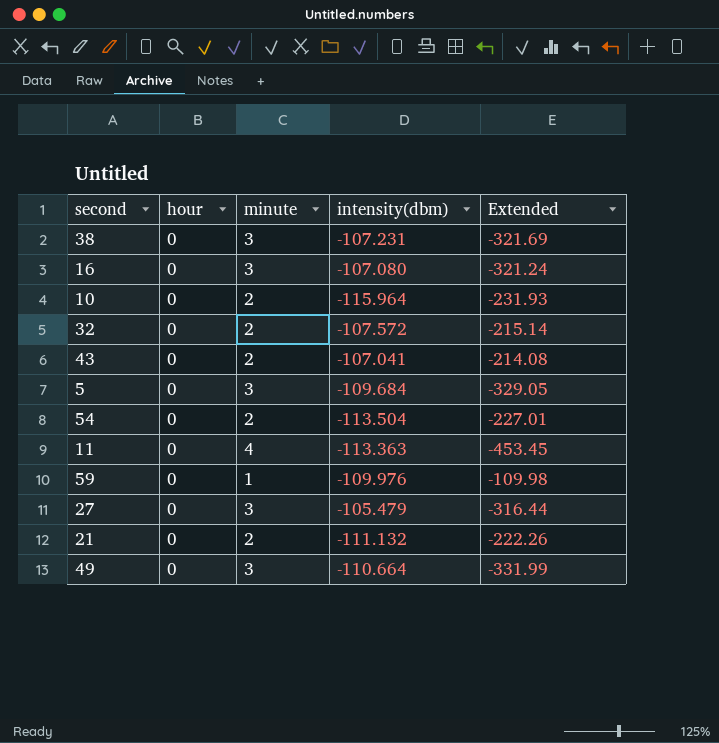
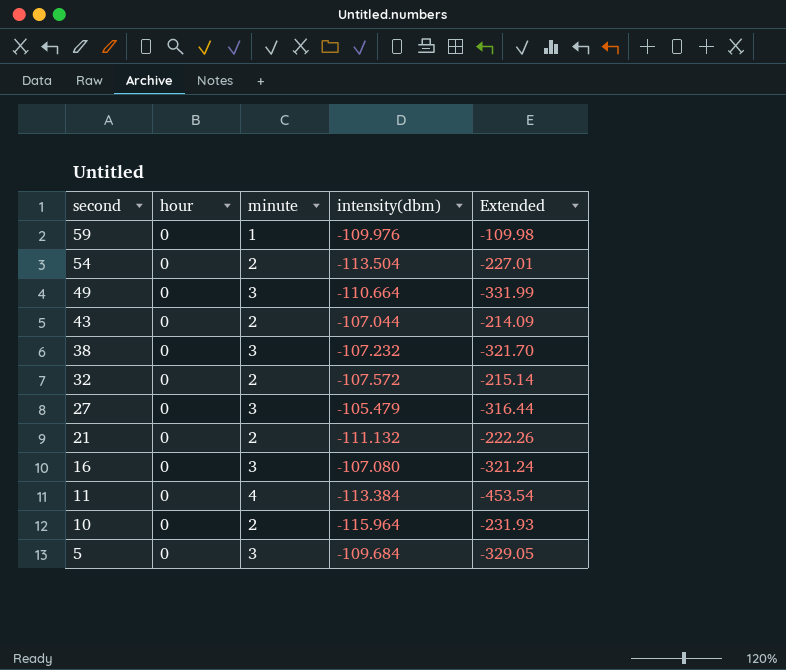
row order: none -> second descending
43 | intensity(dbm): -107.041 -> -107.044
43 | Extended: -214.08 -> -214.09
38 | intensity(dbm): -107.231 -> -107.232
38 | Extended: -321.69 -> -321.70
11 | intensity(dbm): -113.363 -> -113.384
11 | Extended: -453.45 -> -453.54

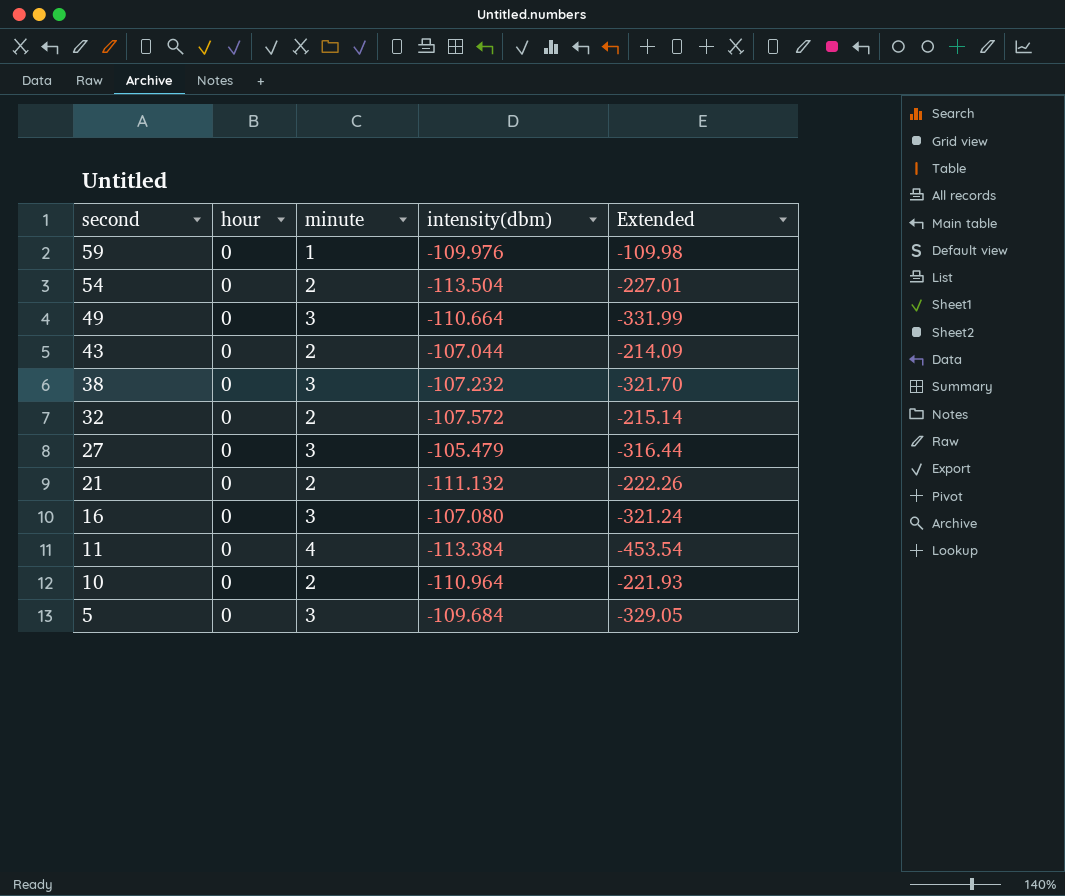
10 | intensity(dbm): -115.964 -> -110.964
10 | Extended: -231.93 -> -221.93

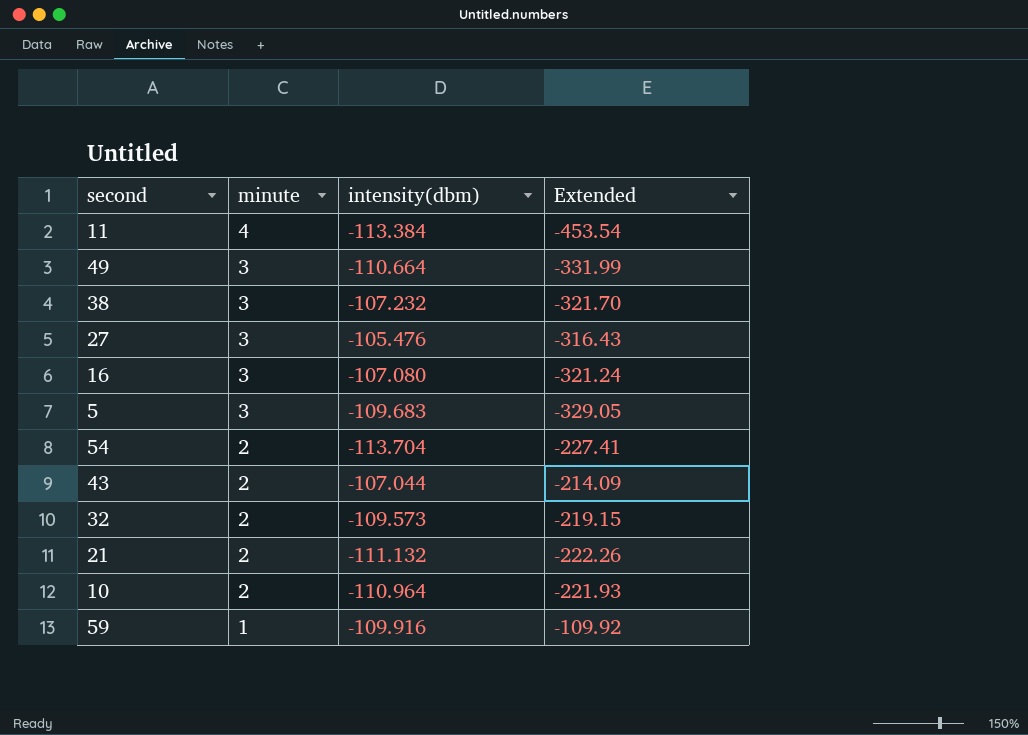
row order: second descending -> minute descending
column hour | position: 2 -> none
27 | intensity(dbm): -105.479 -> -105.476
27 | Extended: -316.44 -> -316.43
5 | intensity(dbm): -109.684 -> -109.683
54 | intensity(dbm): -113.504 -> -113.704
54 | Extended: -227.01 -> -227.41
32 | intensity(dbm): -107.572 -> -109.573
32 | Extended: -215.14 -> -219.15
59 | intensity(dbm): -109.976 -> -109.916
59 | Extended: -109.98 -> -109.92

